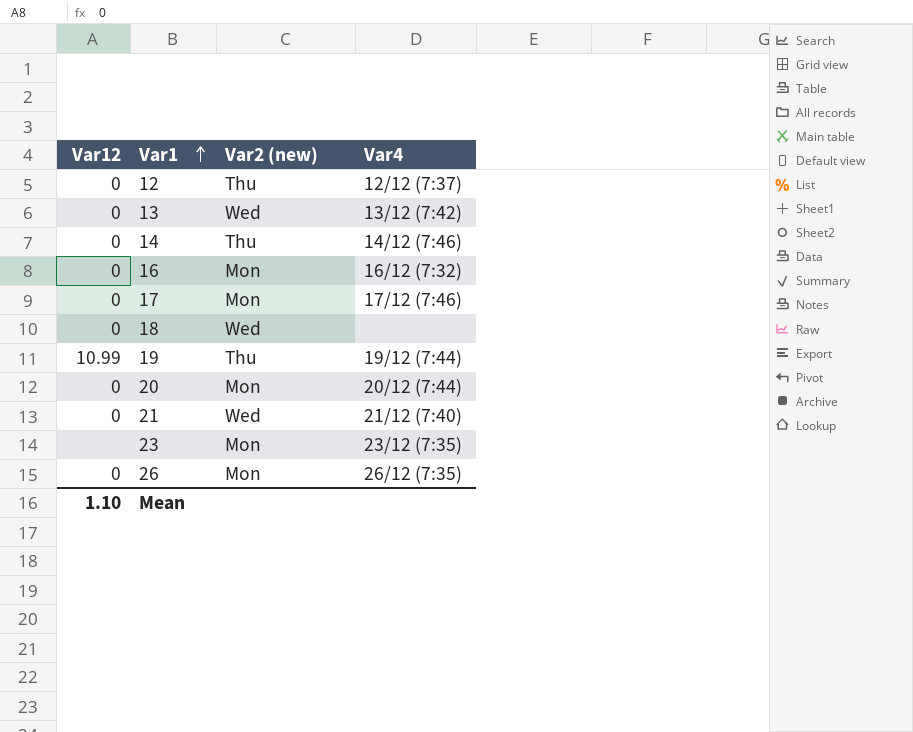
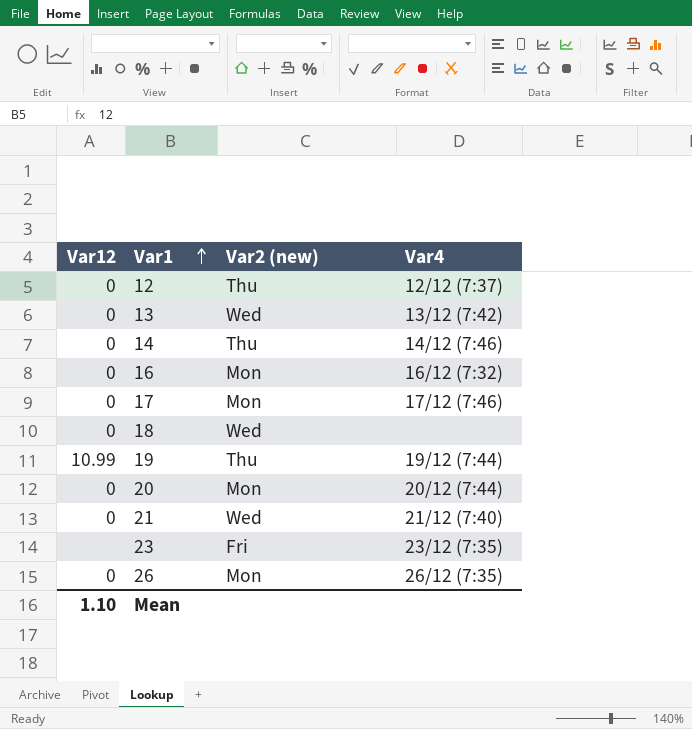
23 | Var2 (new): Mon -> Fri

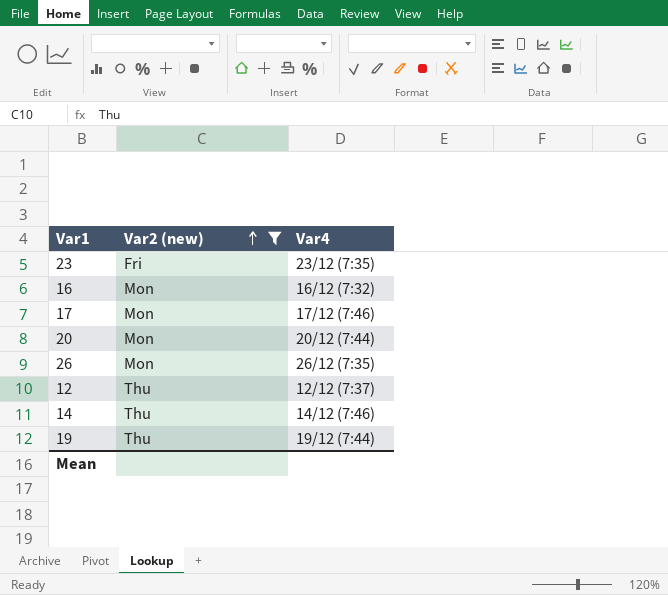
filter: none -> Var2 (new) != Wed
row order: Var1 ascending -> Var2 (new) ascending
column Var12 | position: 1 -> none

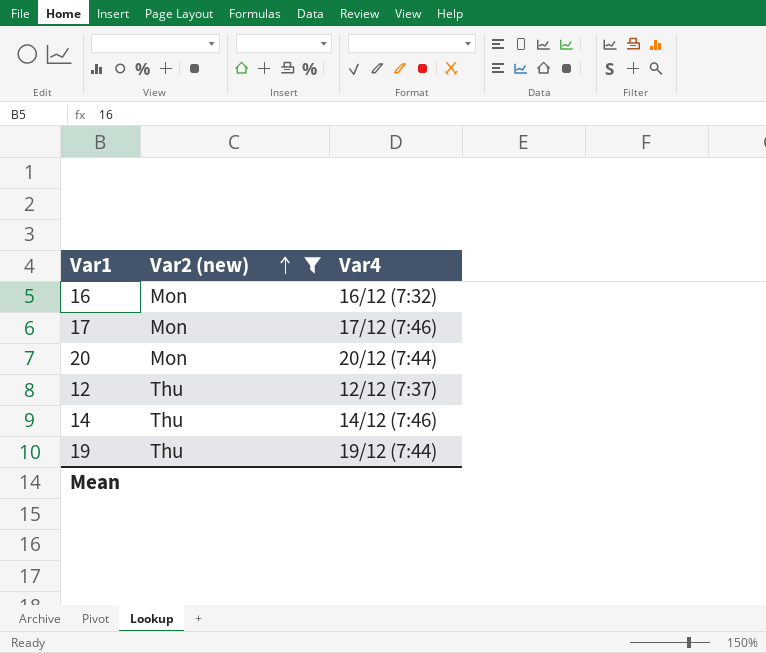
row 23: Fri | 23/12 (7:35) -> none
row 26: Mon | 26/12 (7:35) -> none

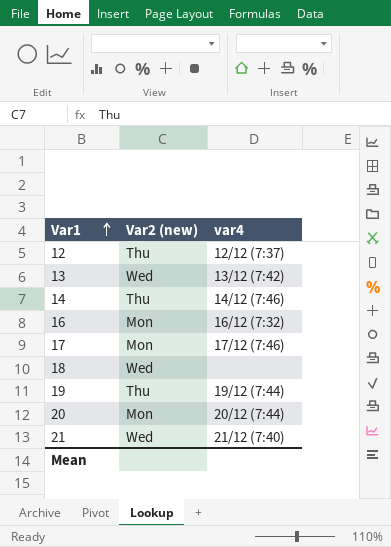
filter: Var2 (new) != Wed -> none
row order: Var2 (new) ascending -> Var1 ascending
column name: Var4 -> var4

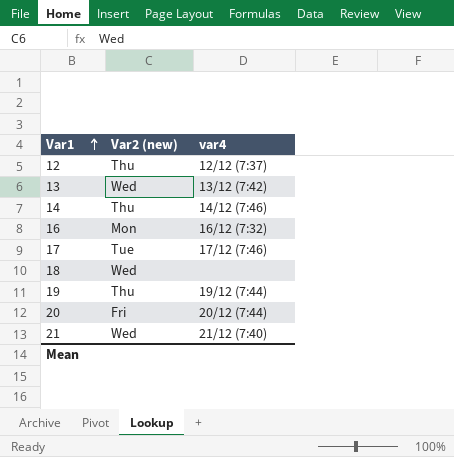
17 | Var2 (new): Mon -> Tue
20 | Var2 (new): Mon -> Fri

